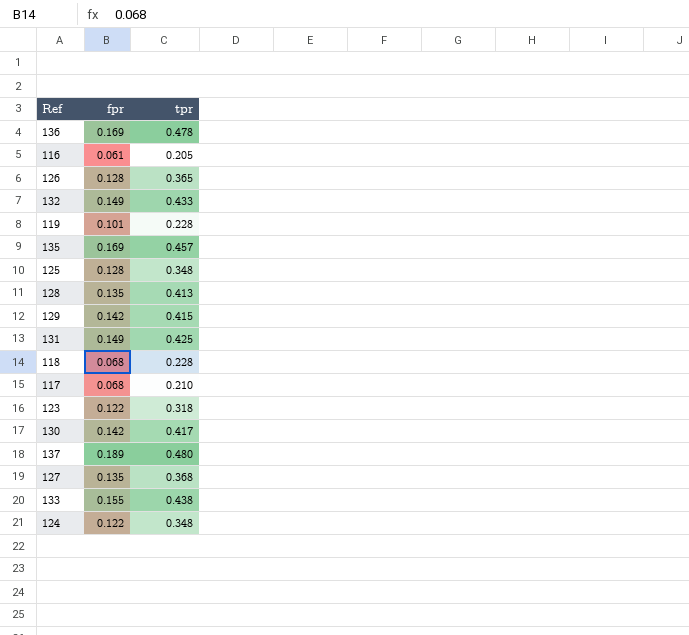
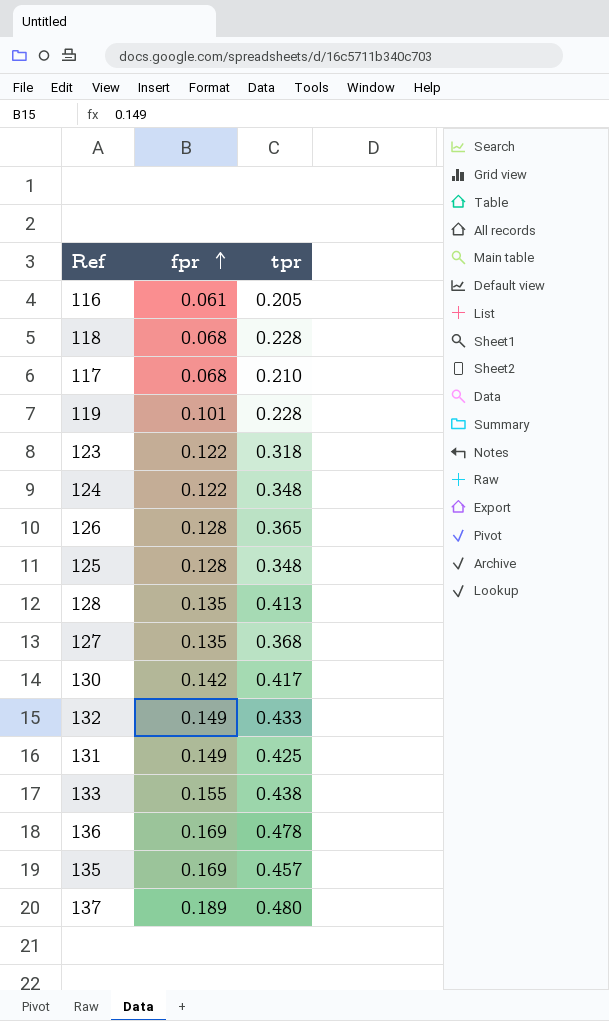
row order: none -> fpr ascending
row 129: 0.142 | 0.415 -> none

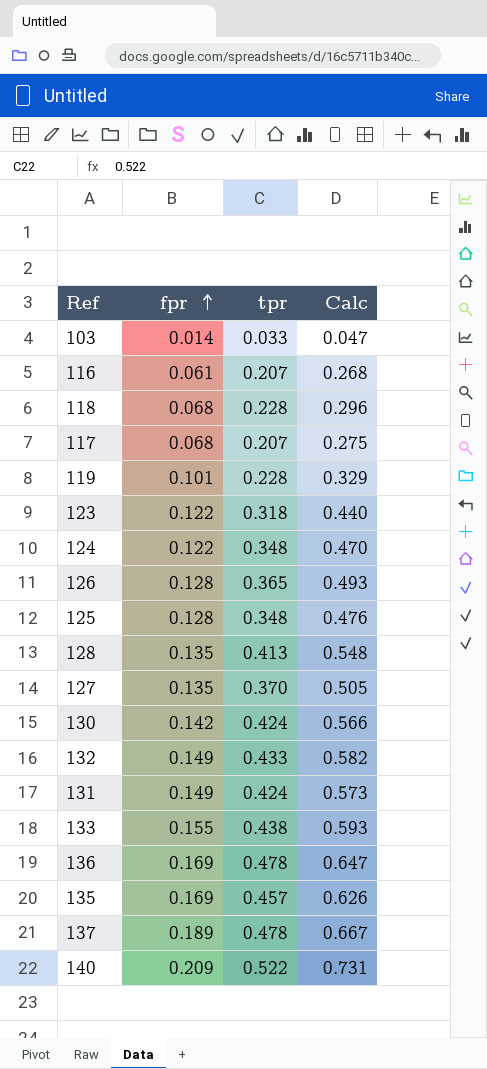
column Calc | formula: none -> [fpr] + [tpr]
row 103: none -> 0.014 | 0.033 | 0.047
116 | tpr: 0.205 -> 0.207
117 | tpr: 0.210 -> 0.207
127 | tpr: 0.368 -> 0.370
130 | tpr: 0.417 -> 0.424
131 | tpr: 0.425 -> 0.424
137 | tpr: 0.480 -> 0.478
row 140: none -> 0.209 | 0.522 | 0.731

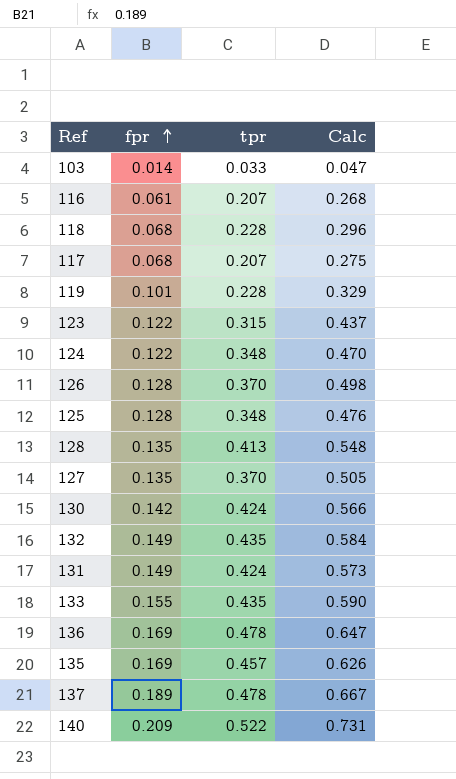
123 | tpr: 0.318 -> 0.315
123 | Calc: 0.440 -> 0.437
126 | tpr: 0.365 -> 0.370
126 | Calc: 0.493 -> 0.498
132 | tpr: 0.433 -> 0.435
132 | Calc: 0.582 -> 0.584
133 | tpr: 0.438 -> 0.435
133 | Calc: 0.593 -> 0.590

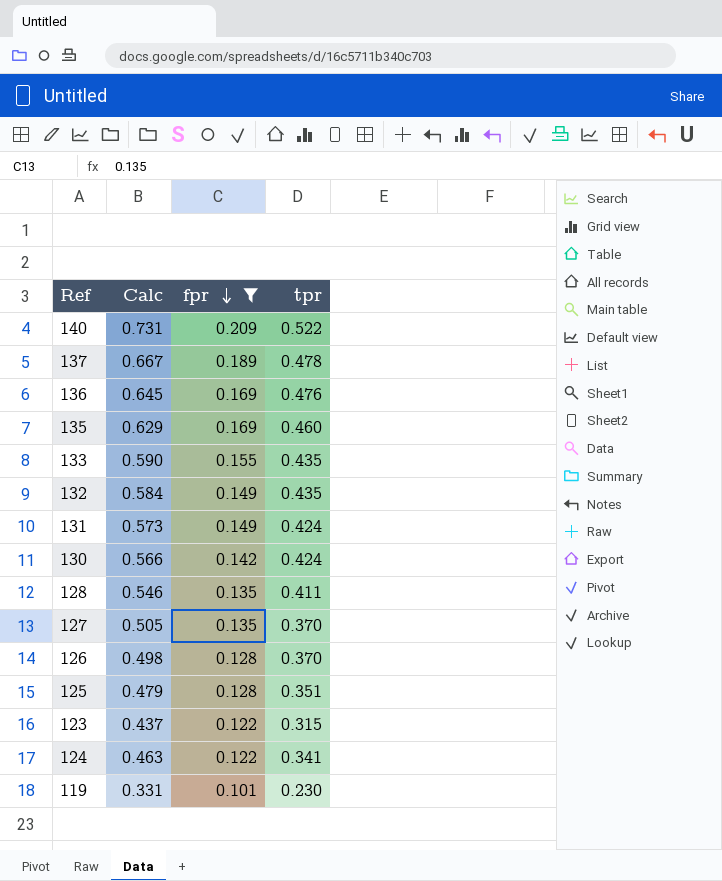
filter: none -> fpr >= 0.101
row order: fpr ascending -> fpr descending
column Calc | position: 4 -> 2
136 | Calc: 0.647 -> 0.645
136 | tpr: 0.478 -> 0.476
135 | Calc: 0.626 -> 0.629
135 | tpr: 0.457 -> 0.460
128 | Calc: 0.548 -> 0.546
128 | tpr: 0.413 -> 0.411
125 | Calc: 0.476 -> 0.479
125 | tpr: 0.348 -> 0.351
124 | Calc: 0.470 -> 0.463
124 | tpr: 0.348 -> 0.341
119 | Calc: 0.329 -> 0.331
119 | tpr: 0.228 -> 0.230

